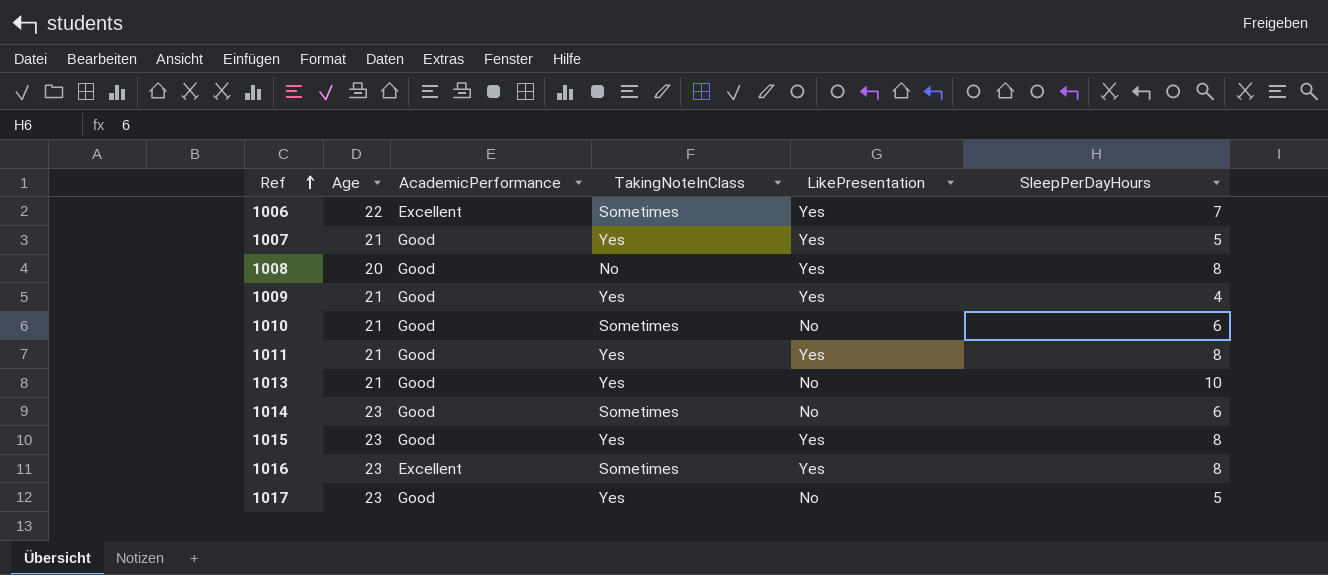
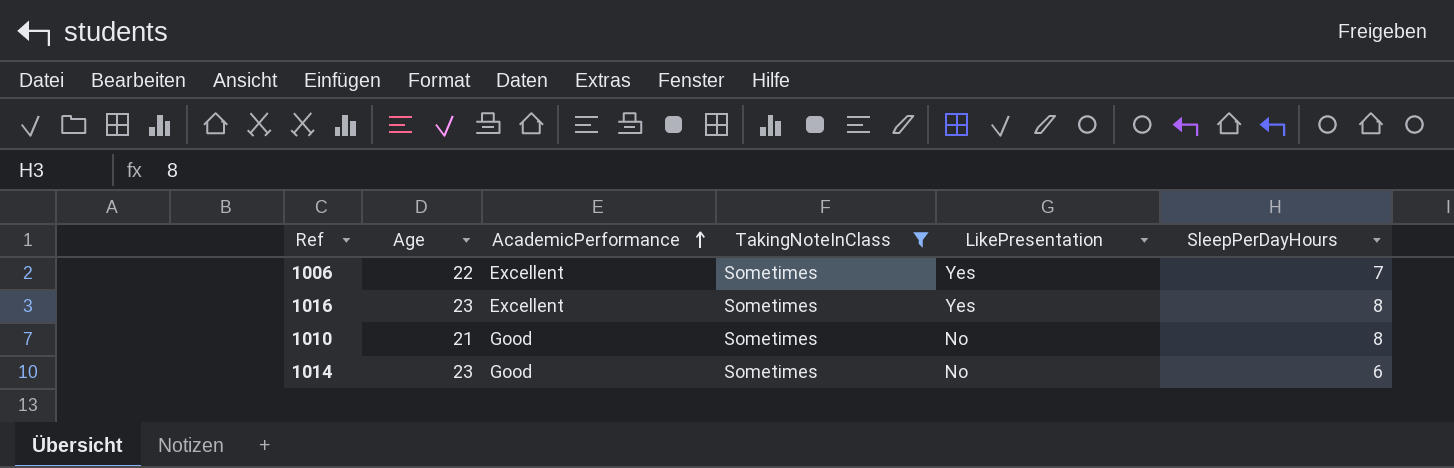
filter: none -> TakingNoteInClass = Sometimes
row order: Ref ascending -> AcademicPerformance ascending
1010 | SleepPerDayHours: 6 -> 8

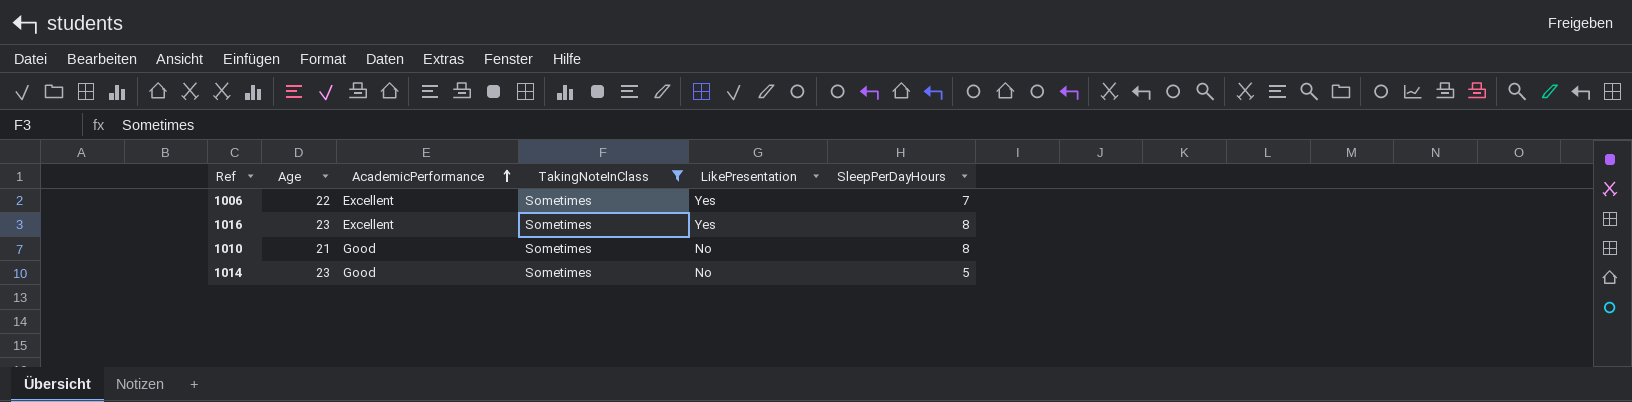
1014 | SleepPerDayHours: 6 -> 5

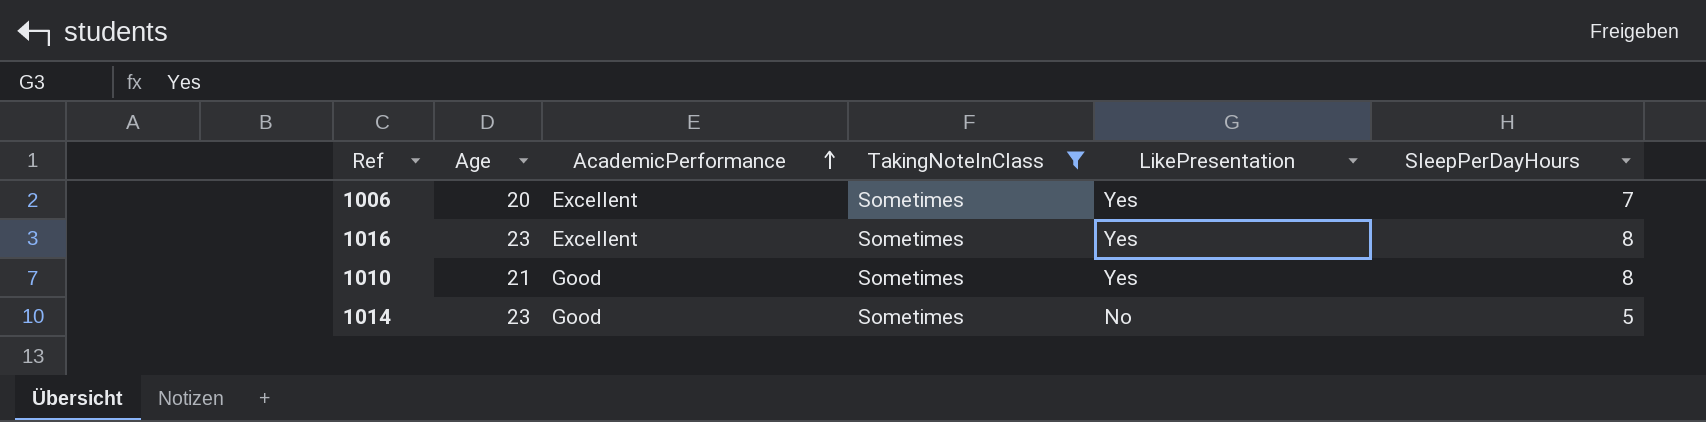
1006 | Age: 22 -> 20
1010 | LikePresentation: No -> Yes

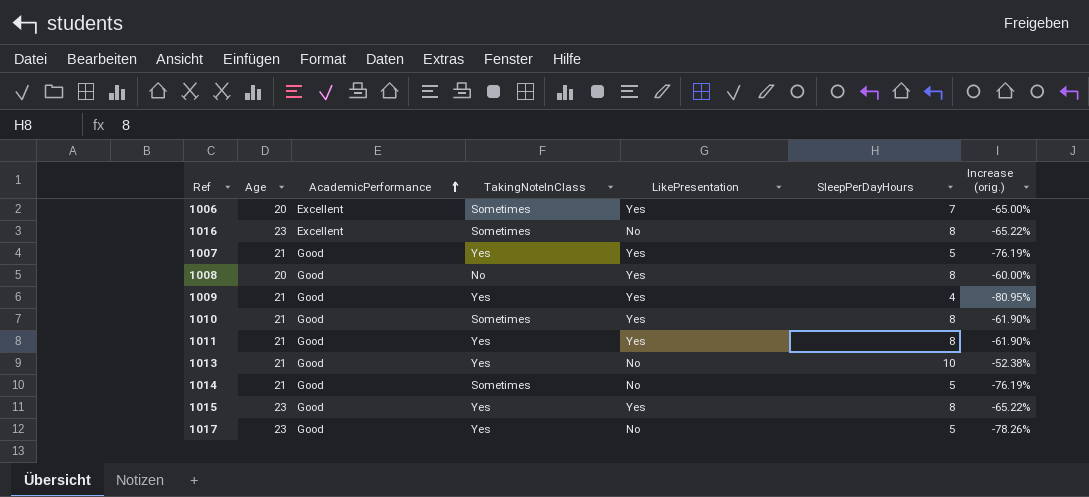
filter: TakingNoteInClass = Sometimes -> none
column Increase (orig.) | formula: none -> ([SleepPerDayHours] - [Age]) / [Age]
1016 | LikePresentation: Yes -> No
1014 | Age: 23 -> 21

